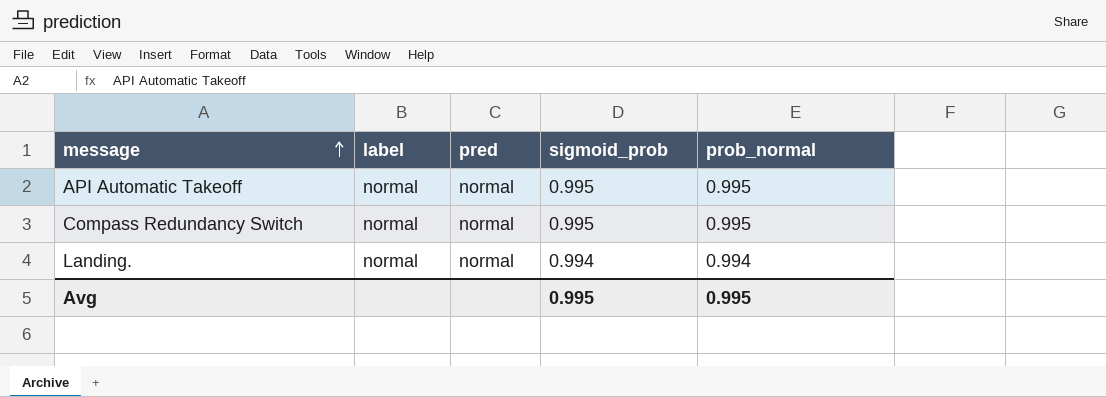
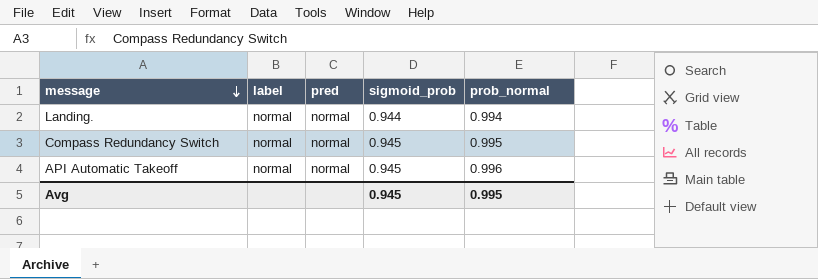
row order: message ascending -> message descending
Landing. | sigmoid_prob: 0.994 -> 0.944
Compass Redundancy Switch | sigmoid_prob: 0.995 -> 0.945
API Automatic Takeoff | sigmoid_prob: 0.995 -> 0.945
API Automatic Takeoff | prob_normal: 0.995 -> 0.996
Avg | sigmoid_prob: 0.995 -> 0.945

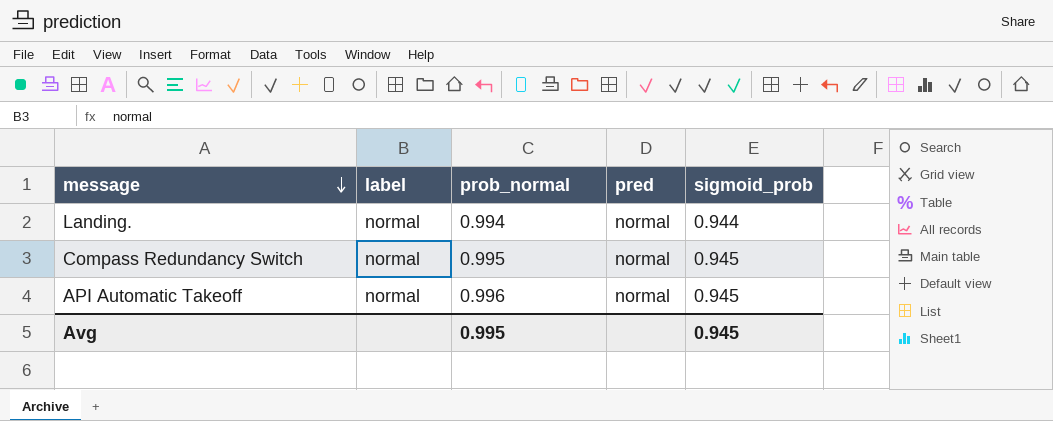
column prob_normal | position: 5 -> 3

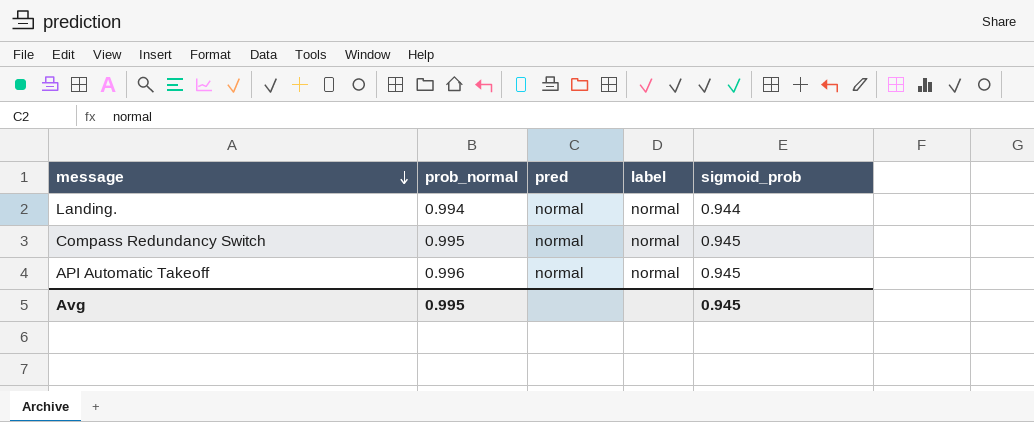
column label | position: 2 -> 4

